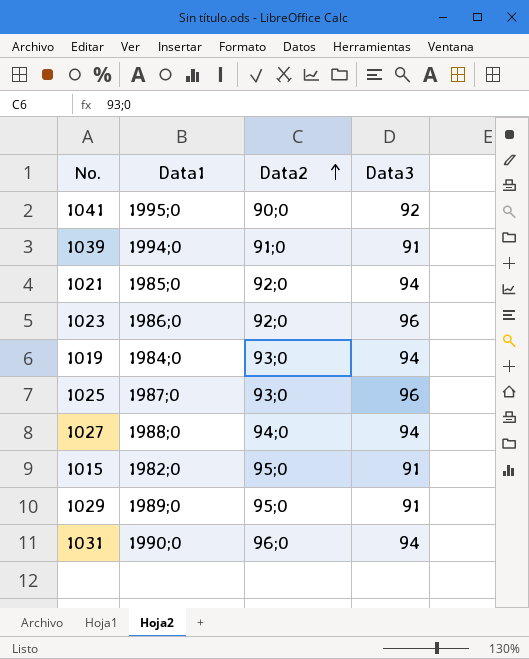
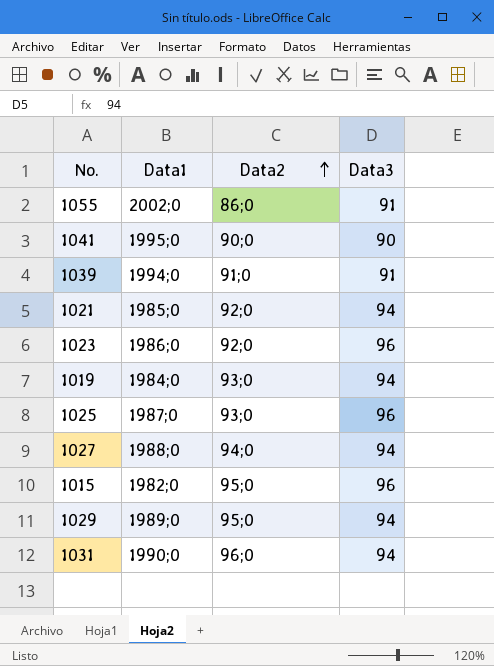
row 1055: none -> 2002;0 | 86;0 | 91
1041 | Data3: 92 -> 90
1015 | Data3: 91 -> 96
1029 | Data3: 91 -> 94

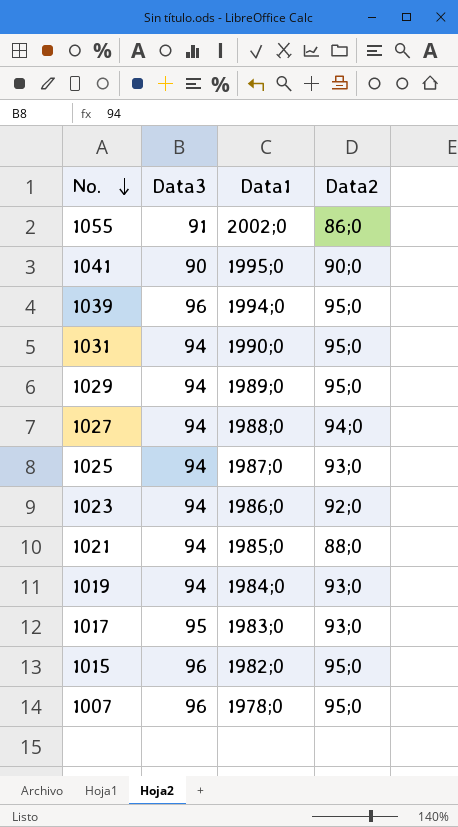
row order: Data2 ascending -> No. descending
column Data3 | position: 4 -> 2
1039 | Data3: 91 -> 96
1039 | Data2: 91;0 -> 95;0
1031 | Data2: 96;0 -> 95;0
1025 | Data3: 96 -> 94
1023 | Data3: 96 -> 94
1021 | Data2: 92;0 -> 88;0
row 1017: none -> 95 | 1983;0 | 93;0
row 1007: none -> 96 | 1978;0 | 95;0

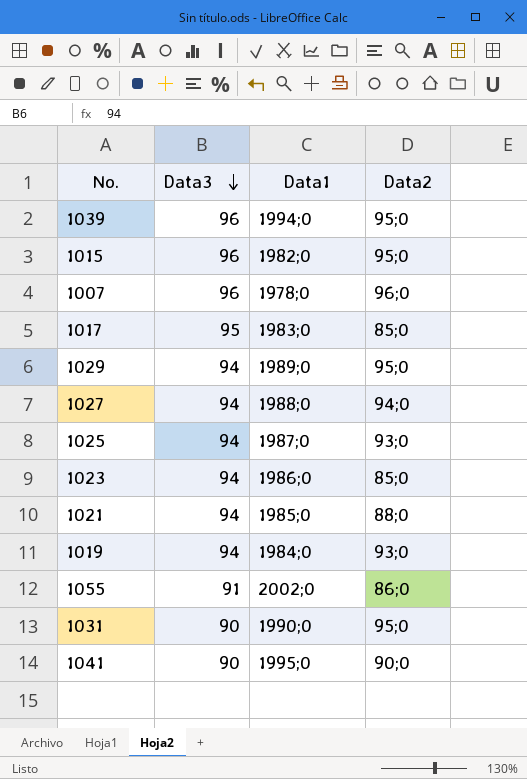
row order: No. descending -> Data3 descending
1007 | Data2: 95;0 -> 96;0
1017 | Data2: 93;0 -> 85;0
1023 | Data2: 92;0 -> 85;0
1031 | Data3: 94 -> 90

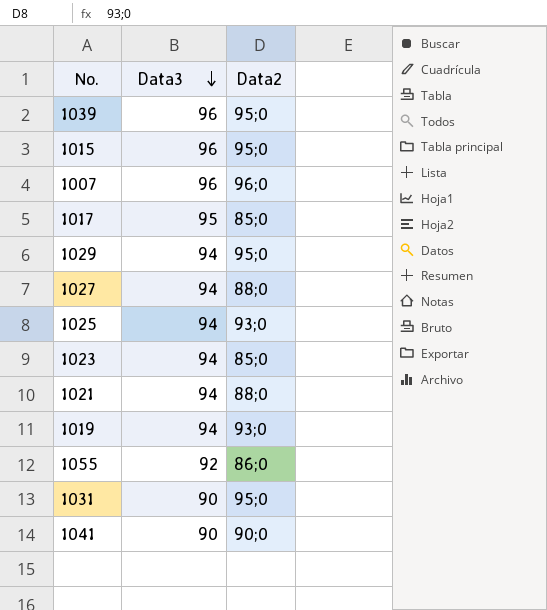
column Data1 | position: 3 -> none
1027 | Data2: 94;0 -> 88;0
1055 | Data3: 91 -> 92

